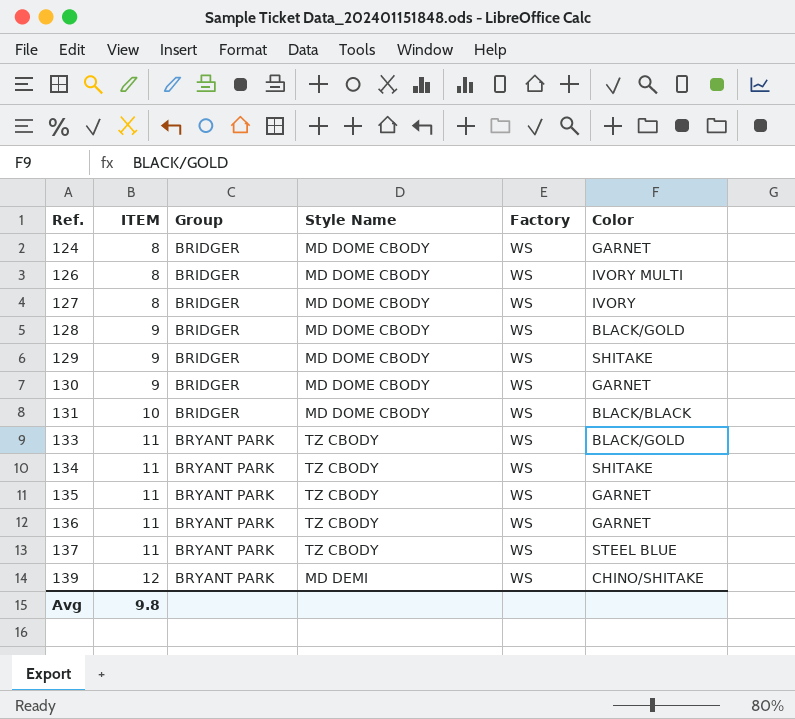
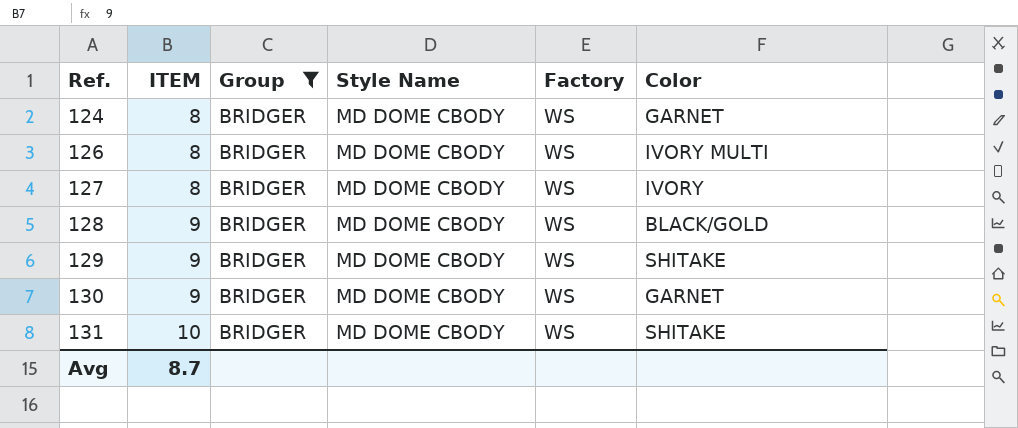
filter: none -> Group = BRIDGER
131 | Color: BLACK/BLACK -> SHITAKE
Avg | ITEM: 9.8 -> 8.7

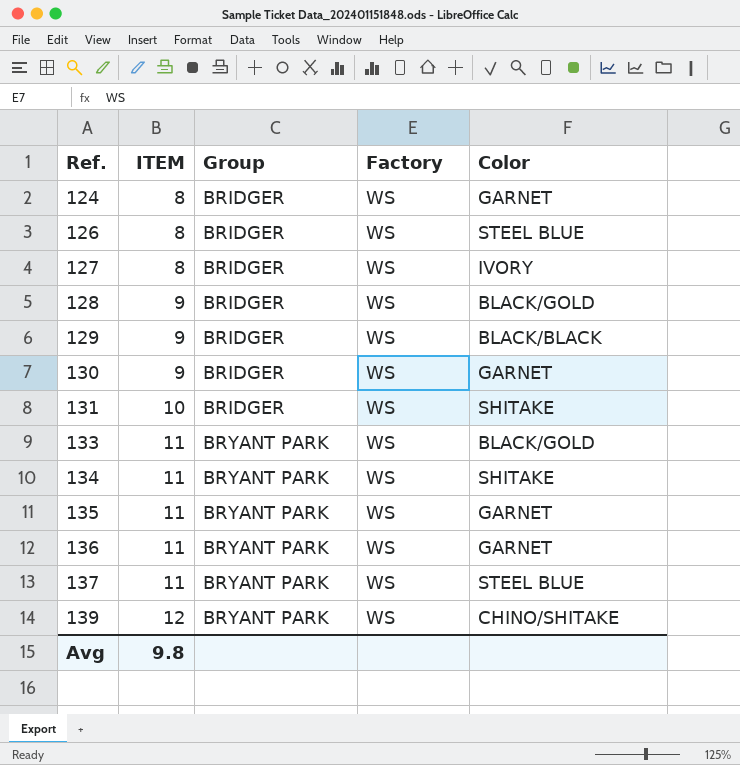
filter: Group = BRIDGER -> none
column Style Name | position: 4 -> none
126 | Color: IVORY MULTI -> STEEL BLUE
129 | Color: SHITAKE -> BLACK/BLACK
Avg | ITEM: 8.7 -> 9.8

